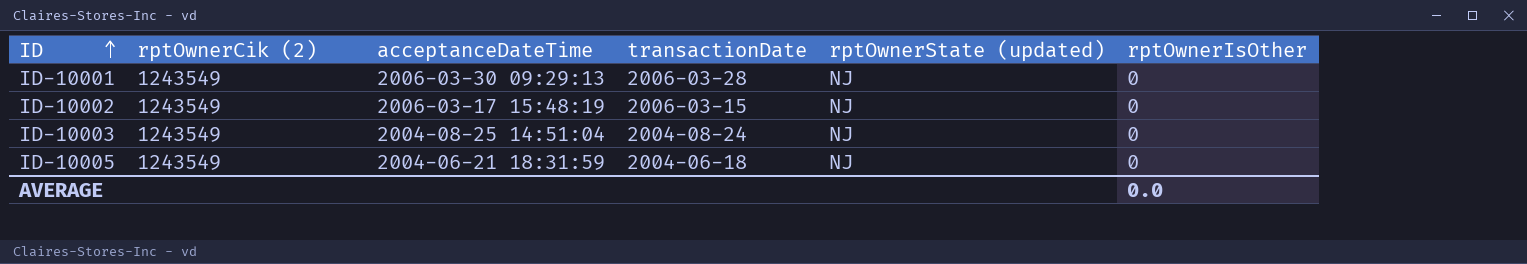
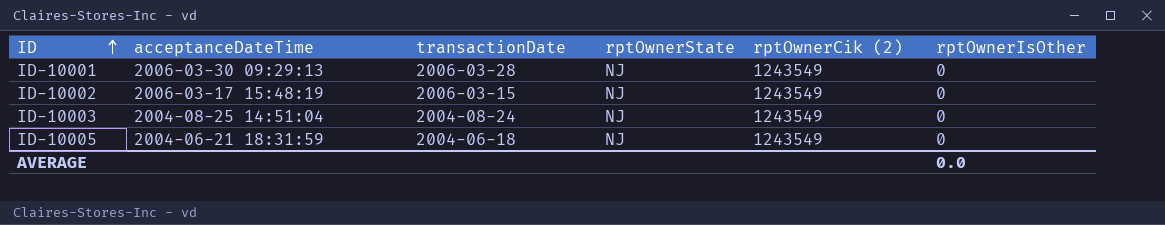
column name: rptOwnerState (updated) -> rptOwnerState
column rptOwnerCik (2) | position: 2 -> 5

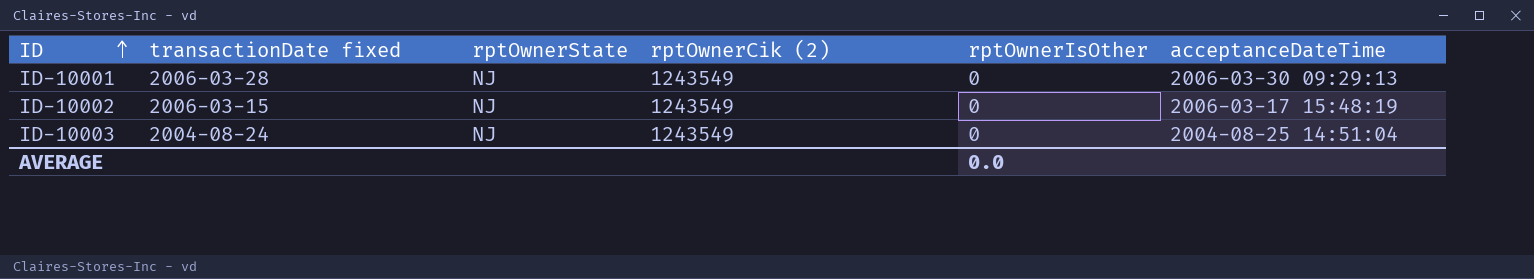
column name: transactionDate -> transactionDate fixed
column acceptanceDateTime | position: 2 -> 6
row ID-10005: 2004-06-21 18:31:59 | 2004-06-18 | NJ | 1243549 | 0 -> none

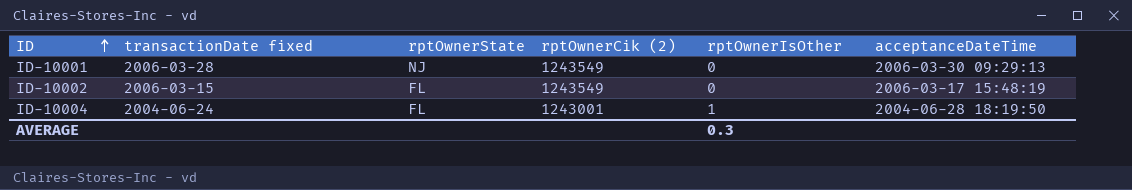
row ID-10003: 2004-08-24 | NJ | 1243549 | 0 | 2004-08-25 14:51:04 -> none
ID-10002 | rptOwnerState: NJ -> FL
row ID-10004: none -> 2004-06-24 | FL | 1243001 | 1 | 2004-06-28 18:19:50
AVERAGE | rptOwnerIsOther: 0.0 -> 0.3

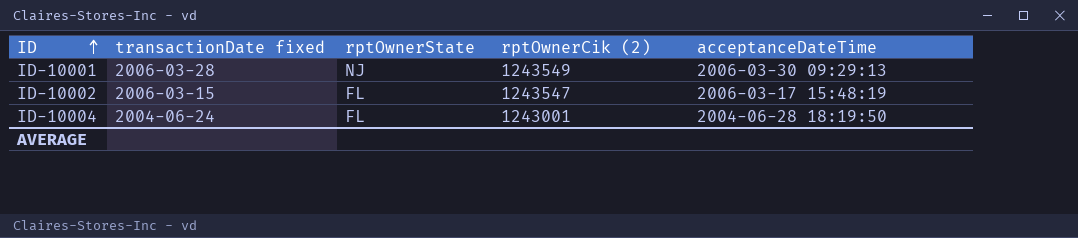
column rptOwnerIsOther | position: 5 -> none
ID-10002 | rptOwnerCik (2): 1243549 -> 1243547

